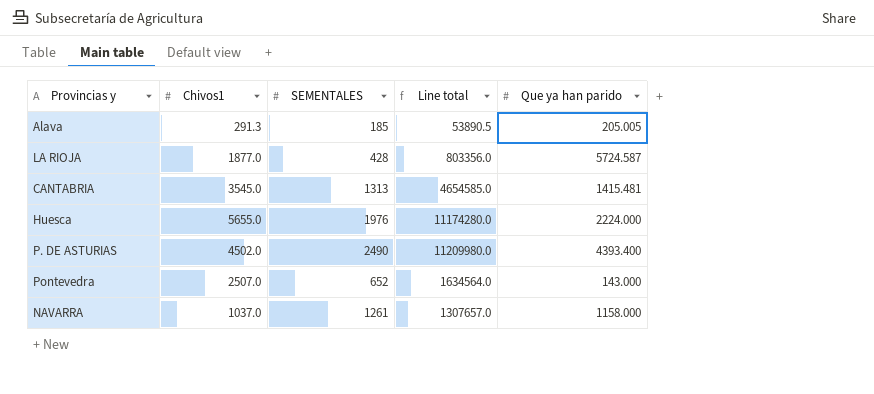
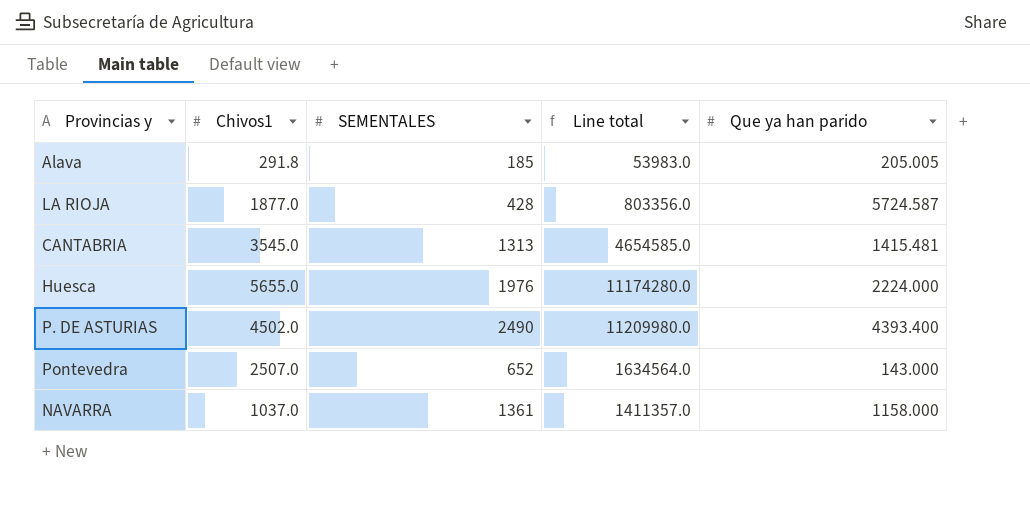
Alava | Chivos1: 291.3 -> 291.8
Alava | Line total: 53890.5 -> 53983.0
NAVARRA | SEMENTALES: 1261 -> 1361
NAVARRA | Line total: 1307657.0 -> 1411357.0

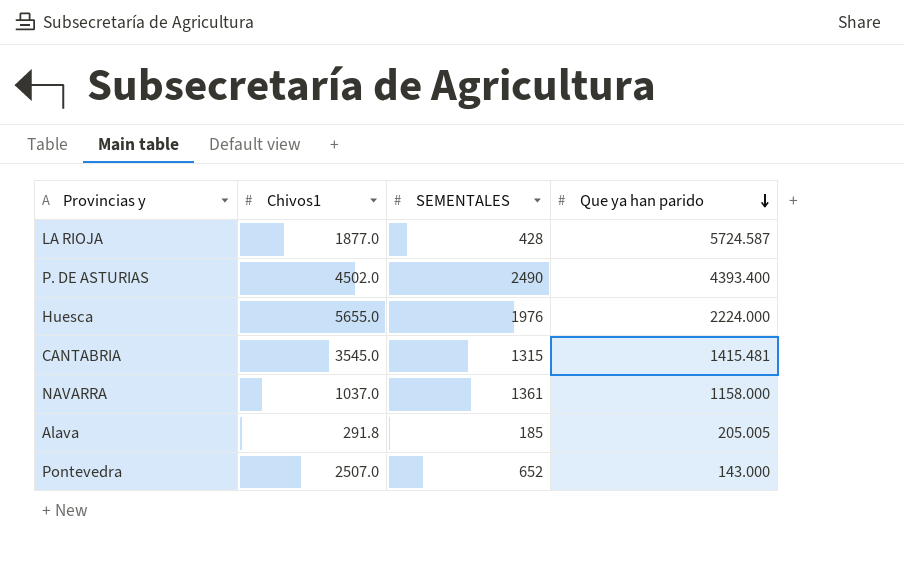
row order: none -> Que ya han parido descending
column Line total | formula: [Chivos1] * [SEMENTALES] -> none
CANTABRIA | SEMENTALES: 1313 -> 1315

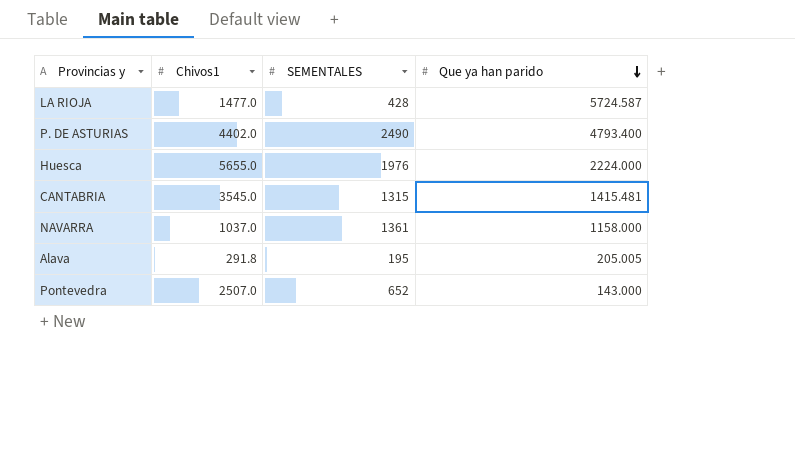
LA RIOJA | Chivos1: 1877.0 -> 1477.0
P. DE ASTURIAS | Chivos1: 4502.0 -> 4402.0
P. DE ASTURIAS | Que ya han parido: 4393.400 -> 4793.400
Alava | SEMENTALES: 185 -> 195

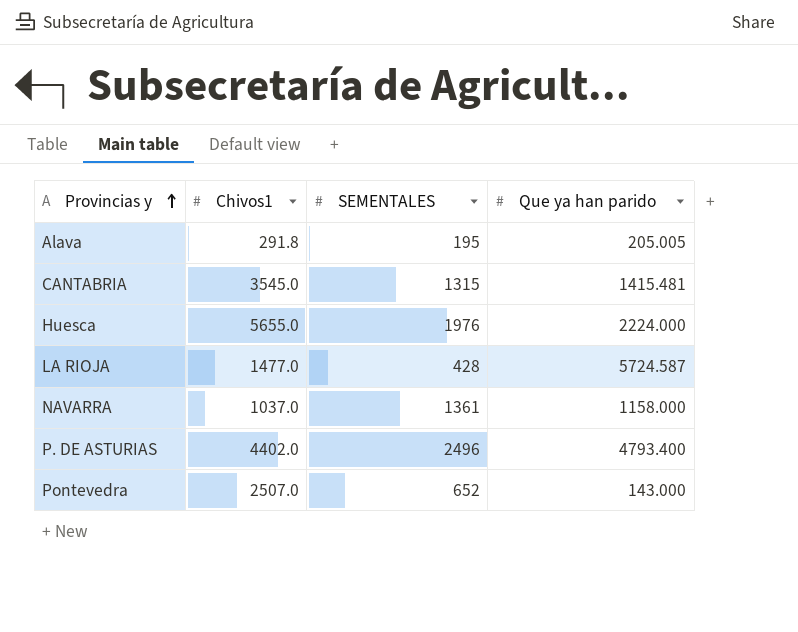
row order: Que ya han parido descending -> Provincias y ascending
P. DE ASTURIAS | SEMENTALES: 2490 -> 2496

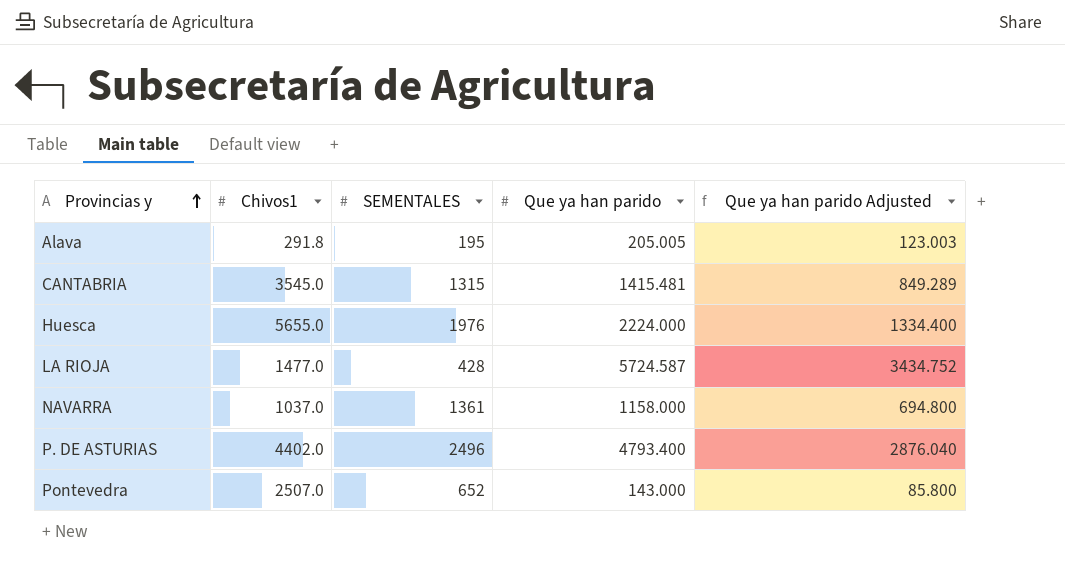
column Que ya han parido Adjusted | formula: none -> [Que ya han parido] * 0.6

